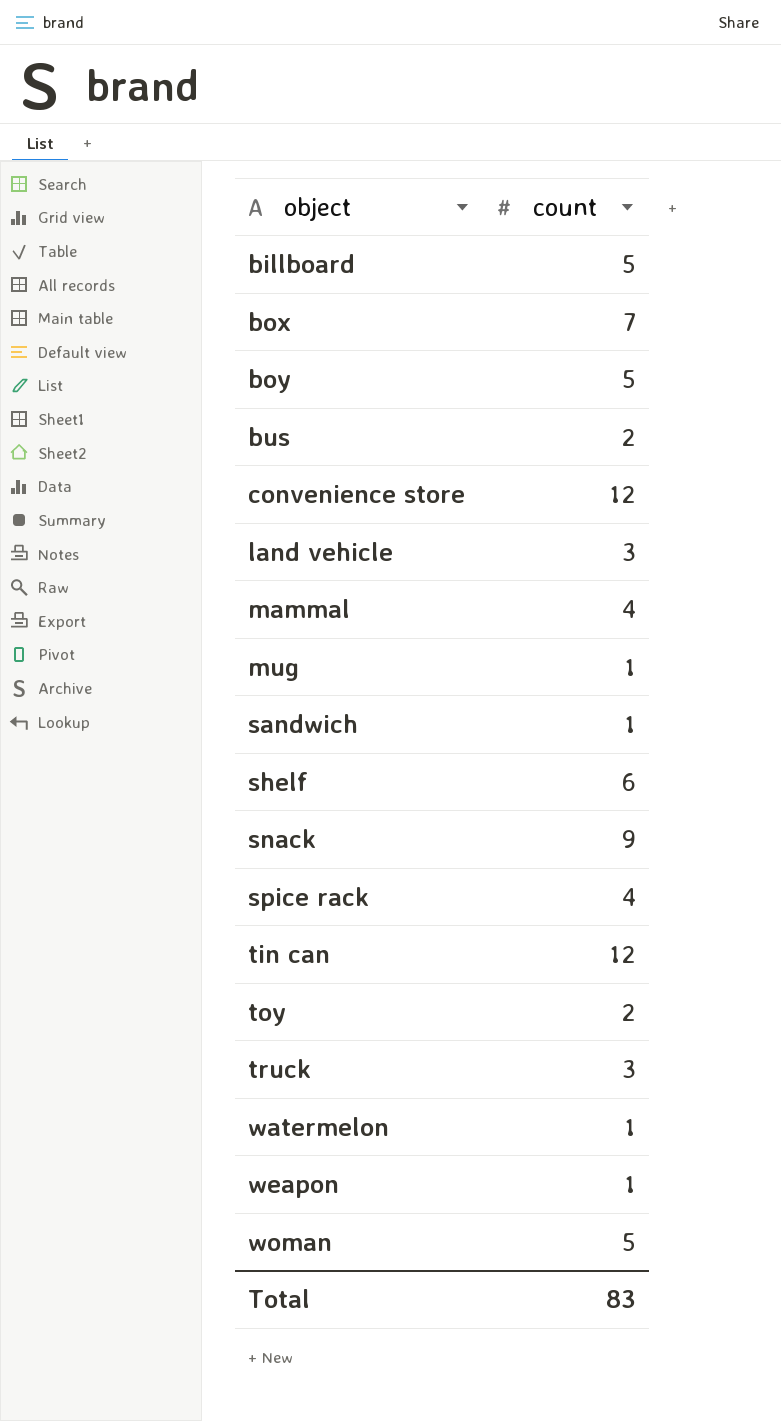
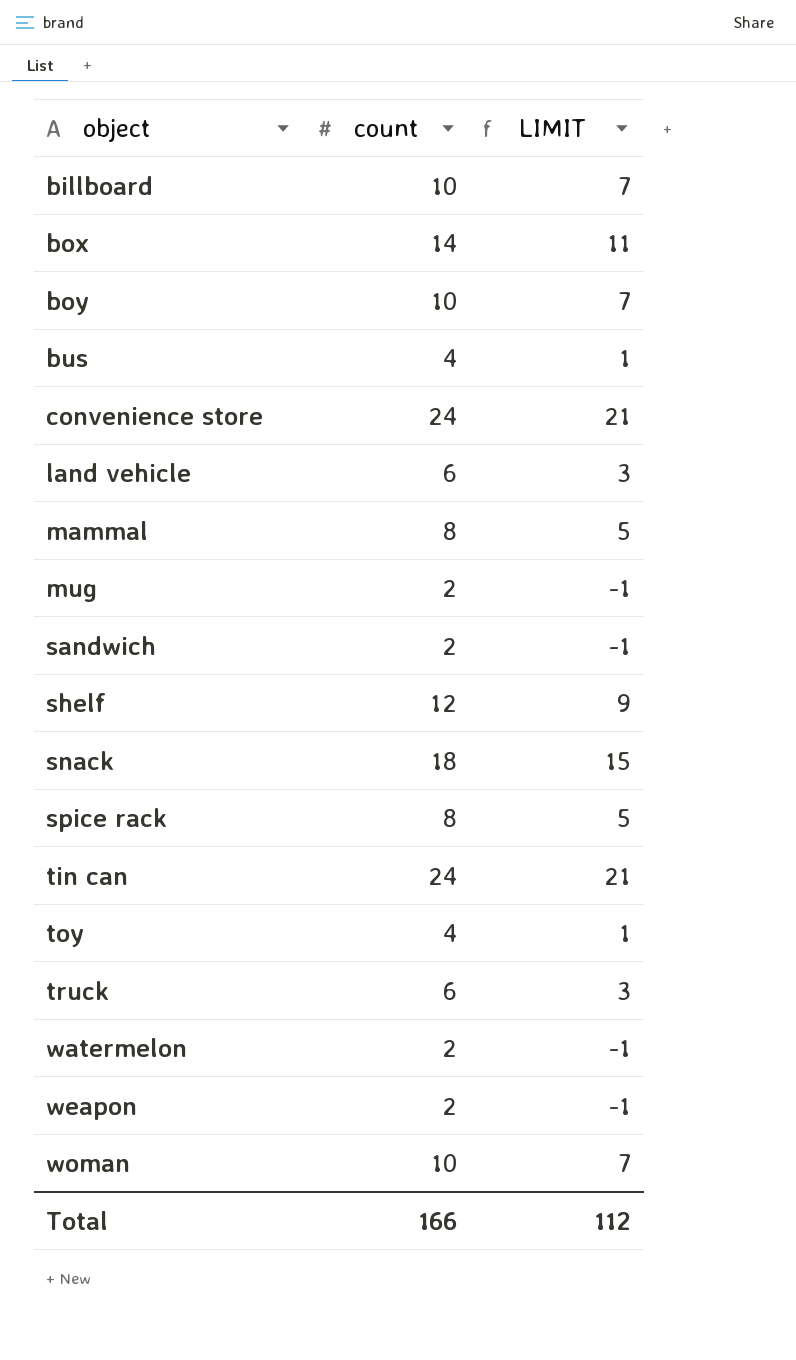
column LIMIT | formula: none -> [count] - 3
billboard | count: 5 -> 10
box | count: 7 -> 14
boy | count: 5 -> 10
bus | count: 2 -> 4
convenience store | count: 12 -> 24
land vehicle | count: 3 -> 6
mammal | count: 4 -> 8
mug | count: 1 -> 2
sandwich | count: 1 -> 2
shelf | count: 6 -> 12
snack | count: 9 -> 18
spice rack | count: 4 -> 8
tin can | count: 12 -> 24
toy | count: 2 -> 4
truck | count: 3 -> 6
watermelon | count: 1 -> 2
weapon | count: 1 -> 2
woman | count: 5 -> 10
Total | count: 83 -> 166

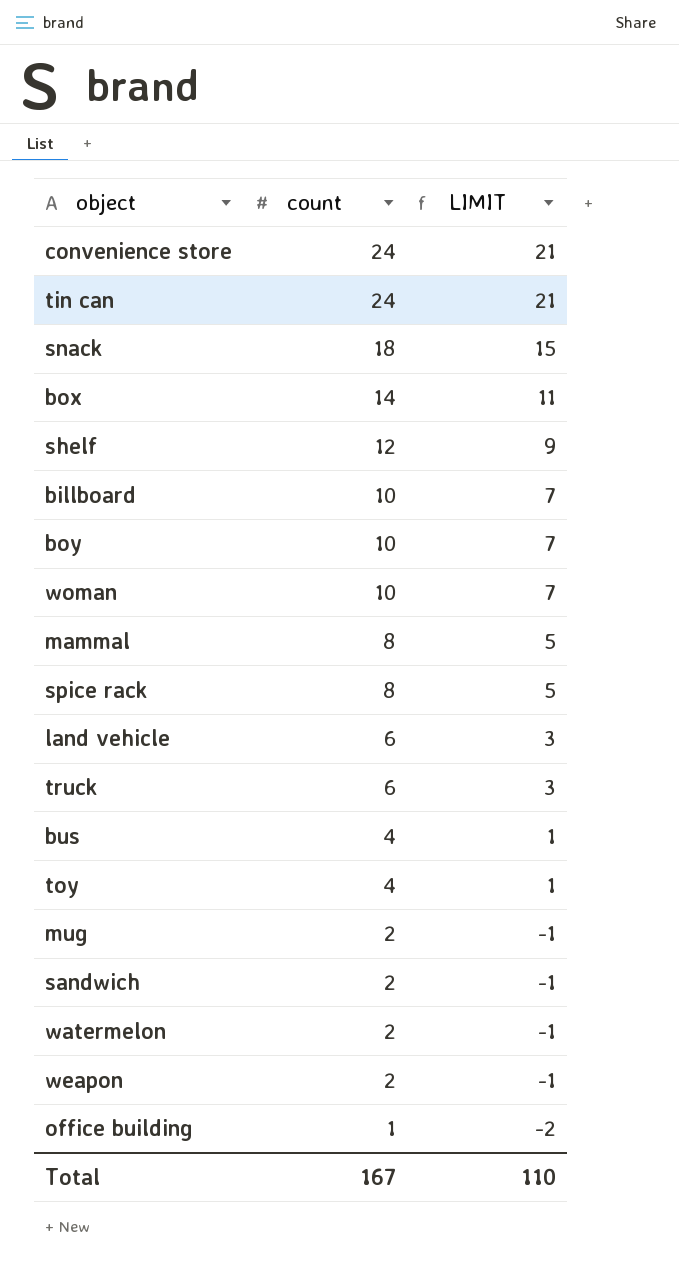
row order: object ascending -> count descending
row office building: none -> 1 | -2
Total | count: 166 -> 167
Total | LIMIT: 112 -> 110

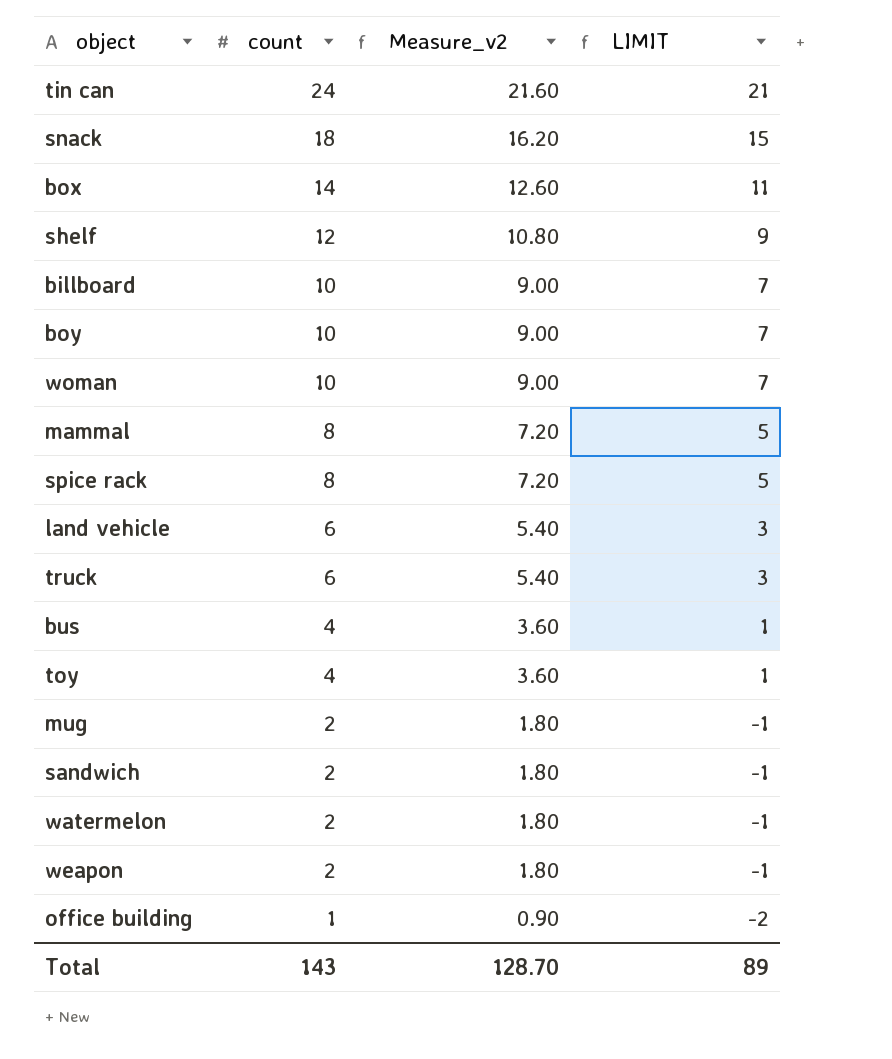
column Measure_v2 | formula: none -> [count] * 0.9
row convenience store: 24 | 21 -> none
Total | count: 167 -> 143
Total | LIMIT: 110 -> 89

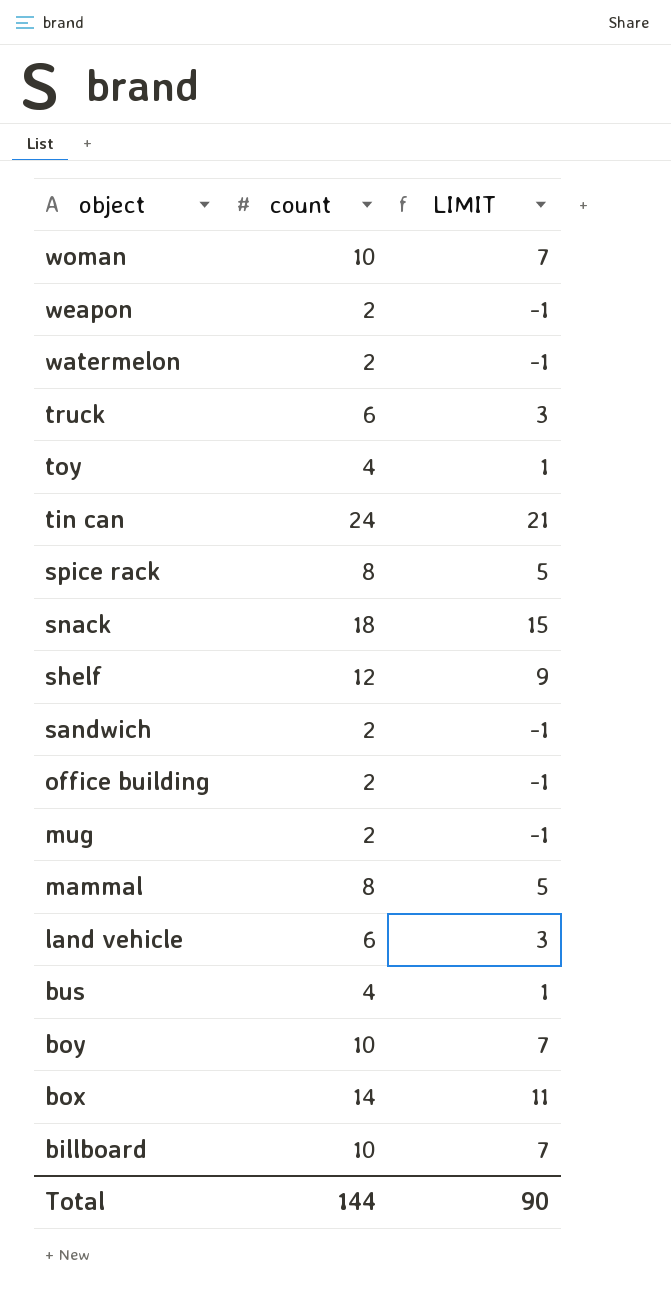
row order: count descending -> object descending
column Measure_v2 | formula: [count] * 0.9 -> none
office building | count: 1 -> 2
office building | LIMIT: -2 -> -1
Total | count: 143 -> 144
Total | LIMIT: 89 -> 90

